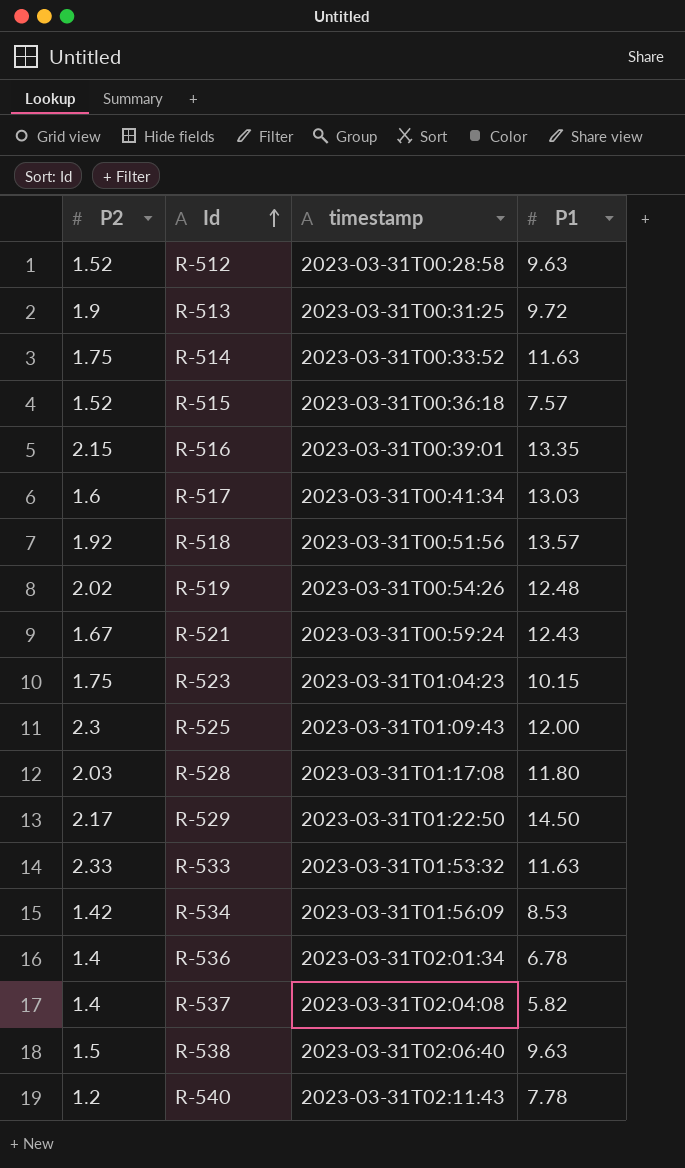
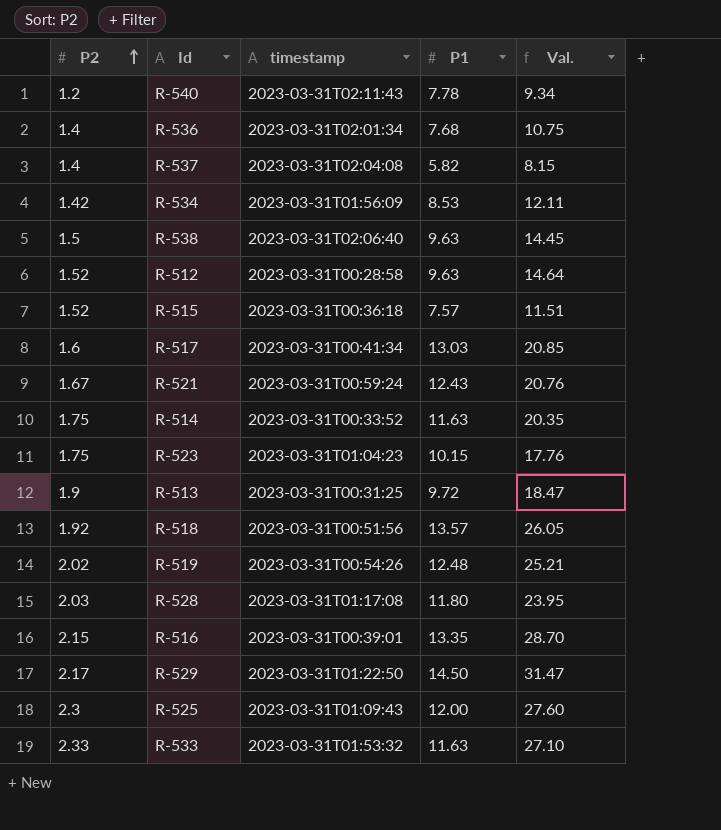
row order: Id ascending -> P2 ascending
column Val. | formula: none -> [P2] * [P1]
R-536 | P1: 6.78 -> 7.68

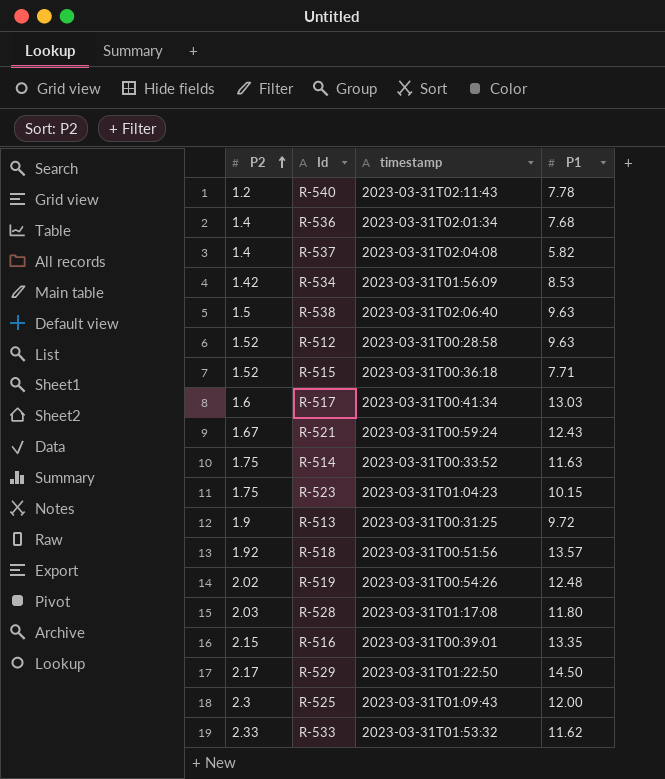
column Val. | formula: [P2] * [P1] -> none
R-515 | P1: 7.57 -> 7.71
R-533 | P1: 11.63 -> 11.62

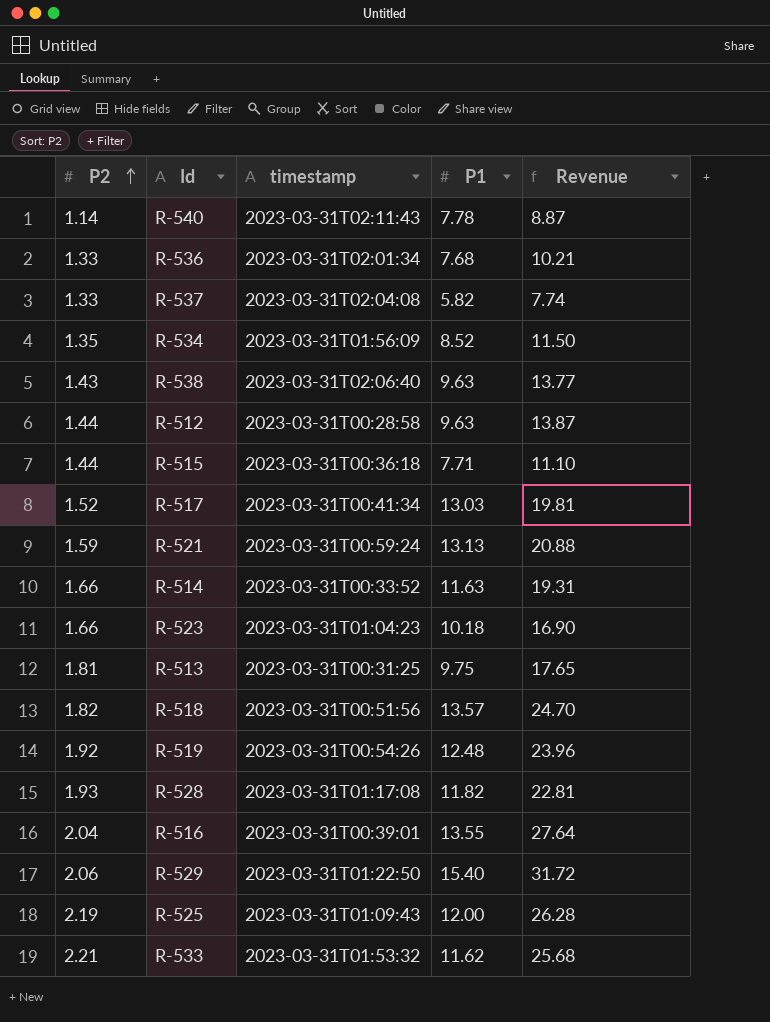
column Revenue | formula: none -> [P2] * [P1]
R-540 | P2: 1.2 -> 1.14
R-536 | P2: 1.4 -> 1.33
R-537 | P2: 1.4 -> 1.33
R-534 | P2: 1.42 -> 1.35
R-534 | P1: 8.53 -> 8.52
R-538 | P2: 1.5 -> 1.43
R-512 | P2: 1.52 -> 1.44
R-515 | P2: 1.52 -> 1.44
R-517 | P2: 1.6 -> 1.52
R-521 | P2: 1.67 -> 1.59
R-521 | P1: 12.43 -> 13.13
R-514 | P2: 1.75 -> 1.66
R-523 | P2: 1.75 -> 1.66
R-523 | P1: 10.15 -> 10.18
R-513 | P2: 1.9 -> 1.81
R-513 | P1: 9.72 -> 9.75
R-518 | P2: 1.92 -> 1.82
R-519 | P2: 2.02 -> 1.92
R-528 | P2: 2.03 -> 1.93
R-528 | P1: 11.80 -> 11.82
R-516 | P2: 2.15 -> 2.04
R-516 | P1: 13.35 -> 13.55
R-529 | P2: 2.17 -> 2.06
R-529 | P1: 14.50 -> 15.40
R-525 | P2: 2.3 -> 2.19
R-533 | P2: 2.33 -> 2.21

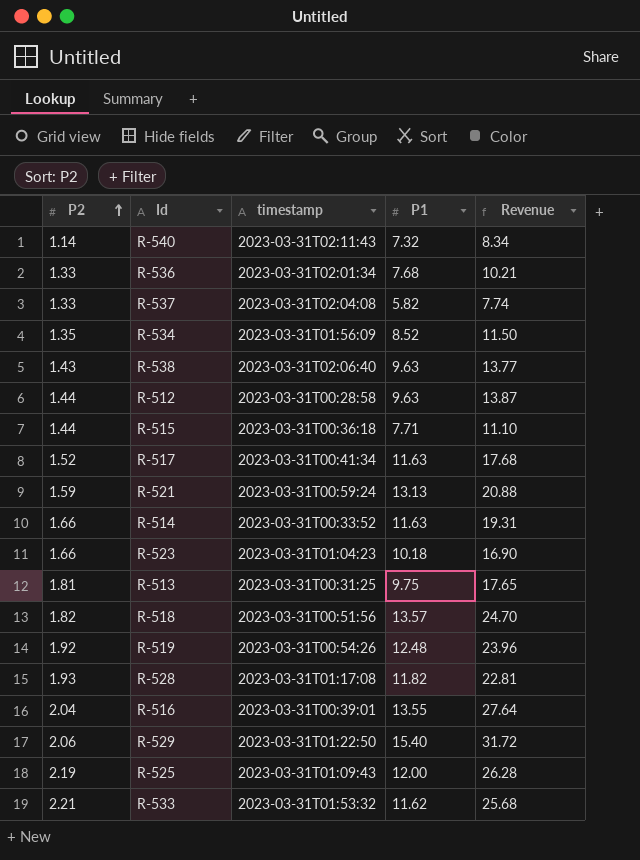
R-540 | P1: 7.78 -> 7.32
R-540 | Revenue: 8.87 -> 8.34
R-517 | P1: 13.03 -> 11.63
R-517 | Revenue: 19.81 -> 17.68

